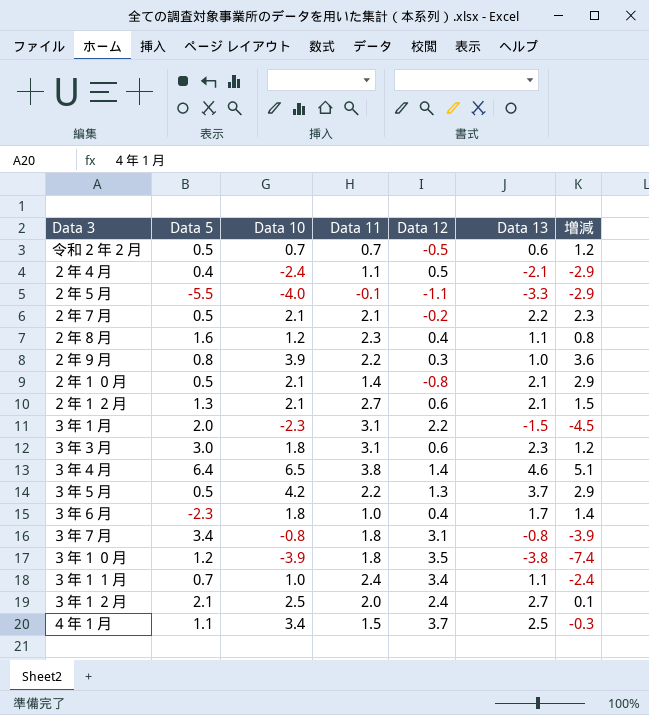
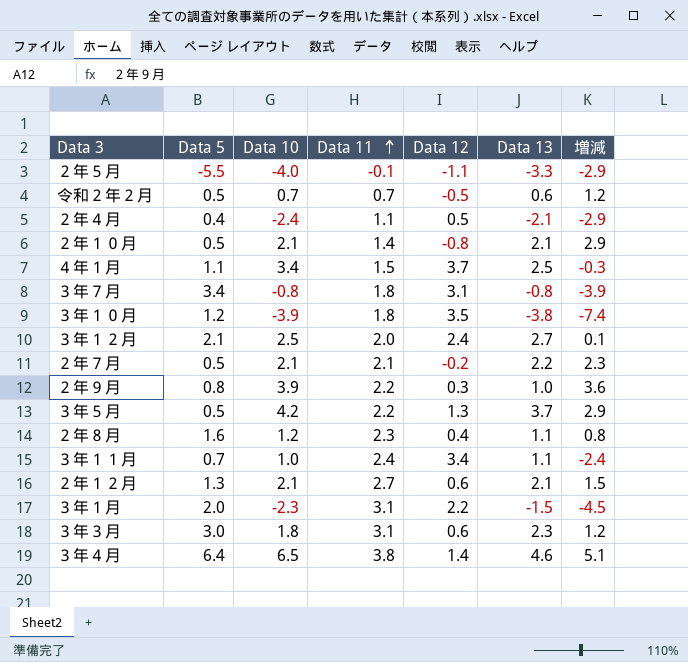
row order: none -> Data 11 ascending
row ３年６月: -2.3 | 1.8 | 1.0 | 0.4 | 1.7 | 1.4 -> none

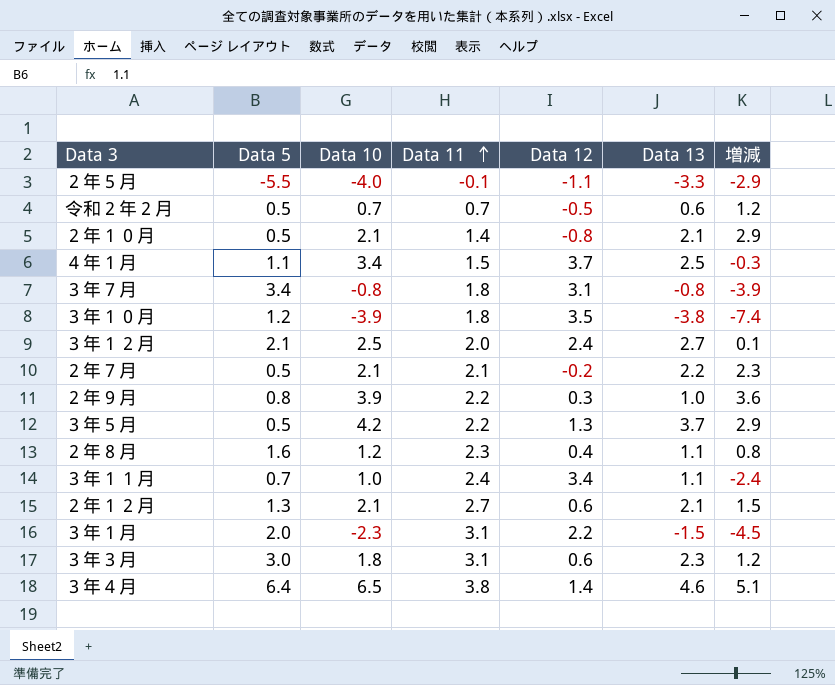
row ２年４月: 0.4 | -2.4 | 1.1 | 0.5 | -2.1 | -2.9 -> none

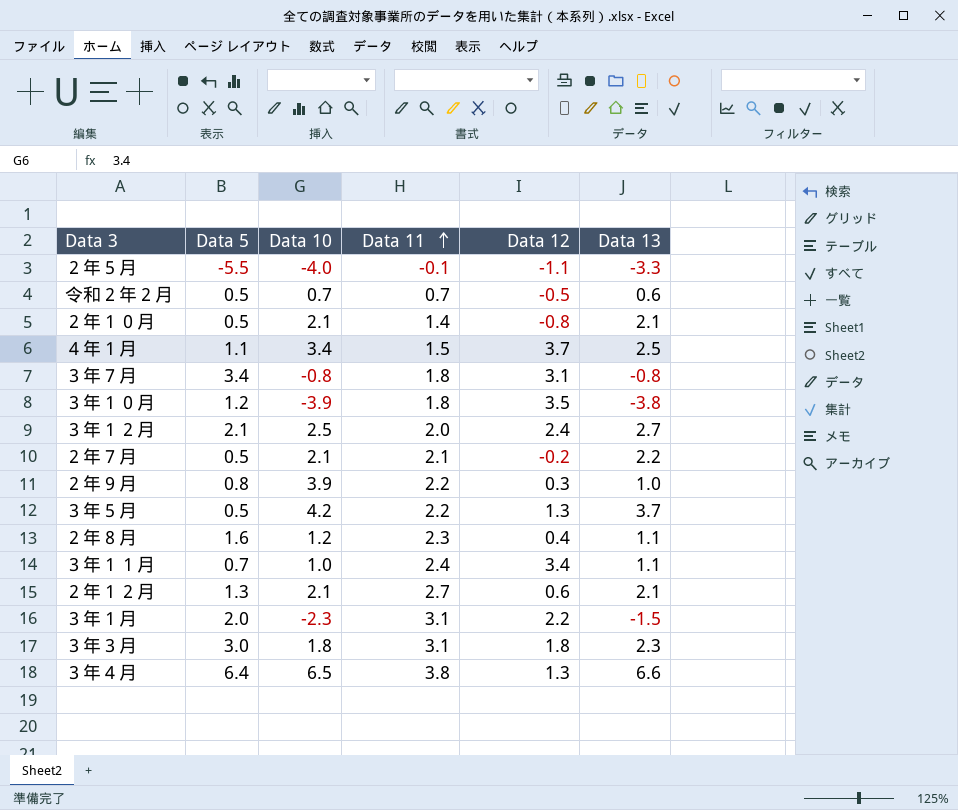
column 増減 | formula: [Data 10] - [Data 12] -> none
３年３月 | Data 12: 0.6 -> 1.8
３年４月 | Data 12: 1.4 -> 1.3
３年４月 | Data 13: 4.6 -> 6.6

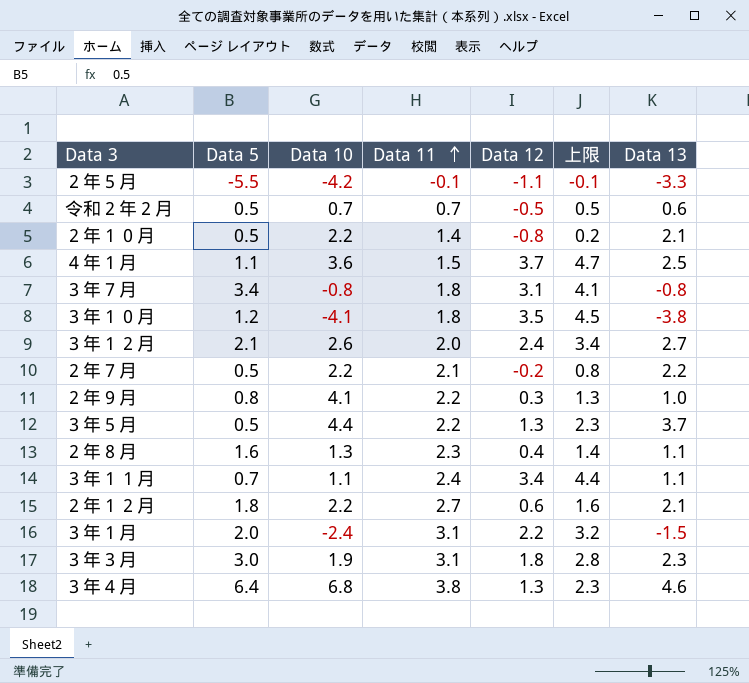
column 上限 | formula: none -> [Data 12] + 1
２年５月 | Data 10: -4.0 -> -4.2
２年１０月 | Data 10: 2.1 -> 2.2
４年１月 | Data 10: 3.4 -> 3.6
３年１０月 | Data 10: -3.9 -> -4.1
３年１２月 | Data 10: 2.5 -> 2.6
２年７月 | Data 10: 2.1 -> 2.2
２年９月 | Data 10: 3.9 -> 4.1
３年５月 | Data 10: 4.2 -> 4.4
２年８月 | Data 10: 1.2 -> 1.3
３年１１月 | Data 10: 1.0 -> 1.1
２年１２月 | Data 5: 1.3 -> 1.8
２年１２月 | Data 10: 2.1 -> 2.2
３年１月 | Data 10: -2.3 -> -2.4
３年３月 | Data 10: 1.8 -> 1.9
３年４月 | Data 10: 6.5 -> 6.8
３年４月 | Data 13: 6.6 -> 4.6

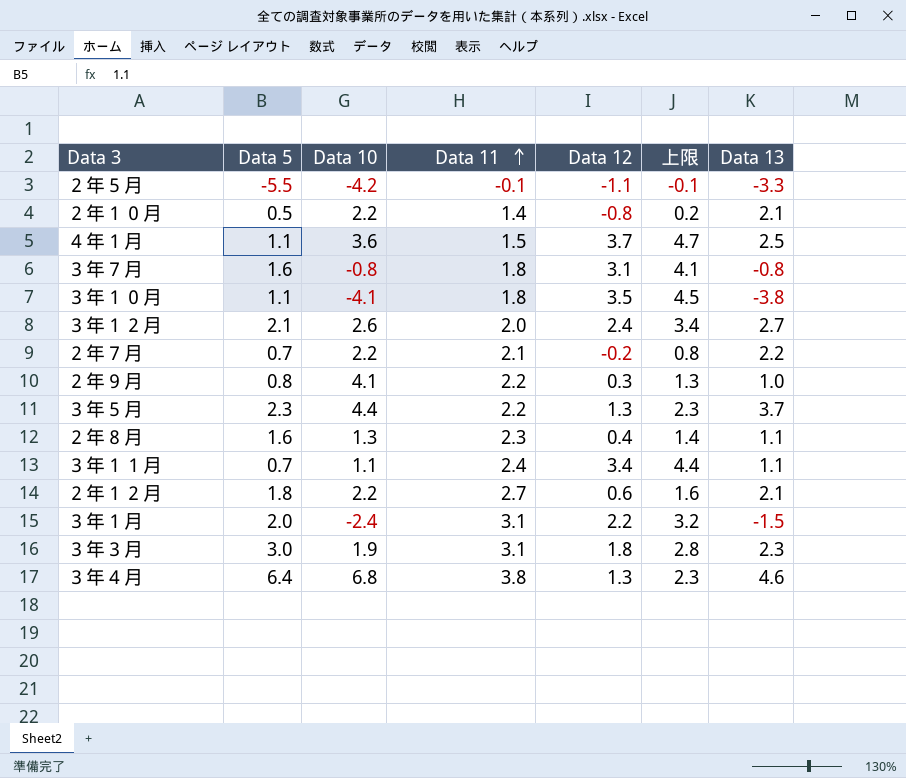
row 令和２年２月: 0.5 | 0.7 | 0.7 | -0.5 | 0.5 | 0.6 -> none
３年７月 | Data 5: 3.4 -> 1.6
３年１０月 | Data 5: 1.2 -> 1.1
２年７月 | Data 5: 0.5 -> 0.7
３年５月 | Data 5: 0.5 -> 2.3

